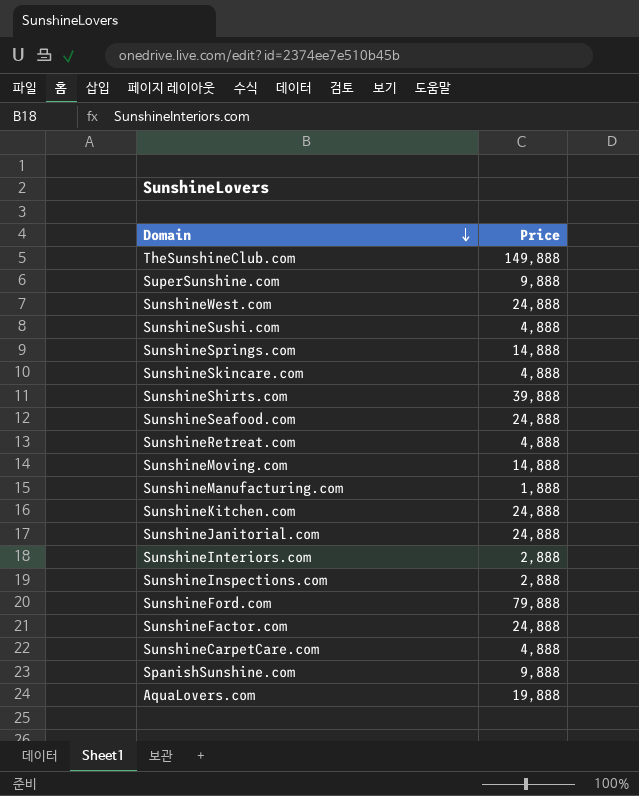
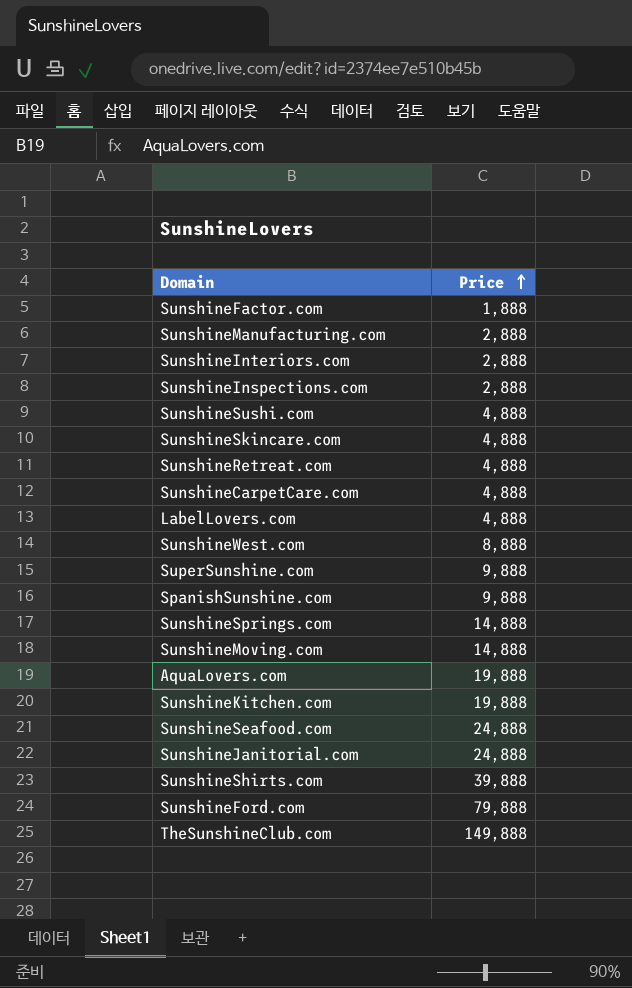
row order: Domain descending -> Price ascending
SunshineFactor.com | Price: 24,888 -> 1,888
SunshineManufacturing.com | Price: 1,888 -> 2,888
row LabelLovers.com: none -> 4,888
SunshineWest.com | Price: 24,888 -> 8,888
SunshineKitchen.com | Price: 24,888 -> 19,888

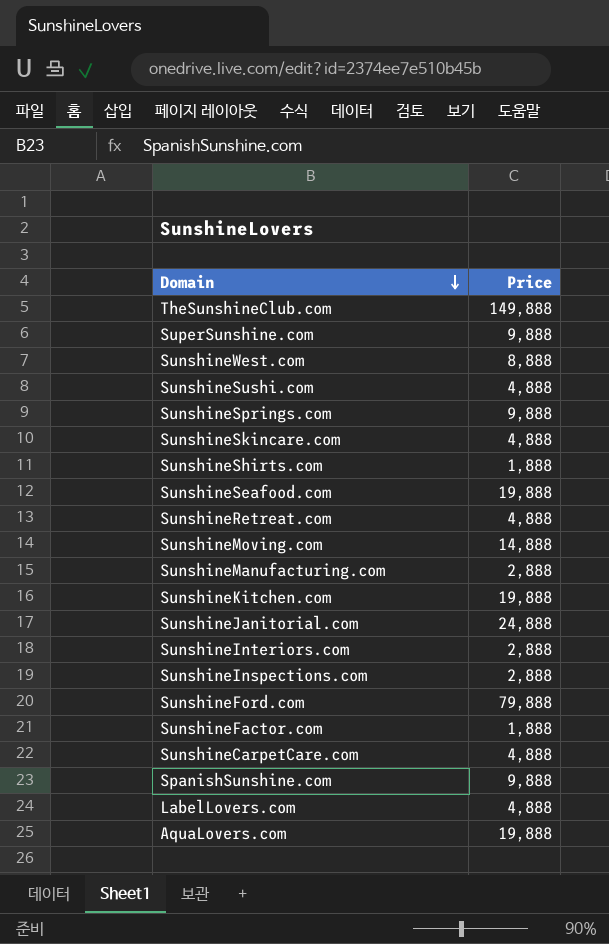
row order: Price ascending -> Domain descending
SunshineSprings.com | Price: 14,888 -> 9,888
SunshineShirts.com | Price: 39,888 -> 1,888
SunshineSeafood.com | Price: 24,888 -> 19,888

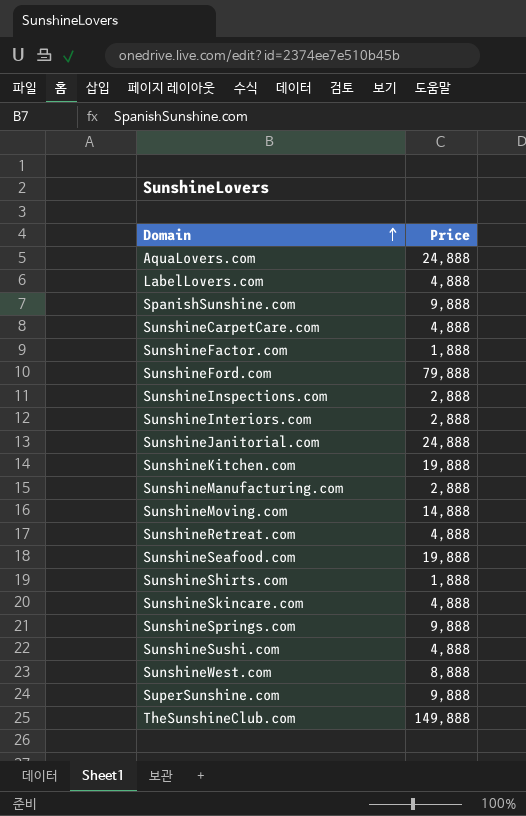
row order: Domain descending -> Domain ascending
AquaLovers.com | Price: 19,888 -> 24,888

